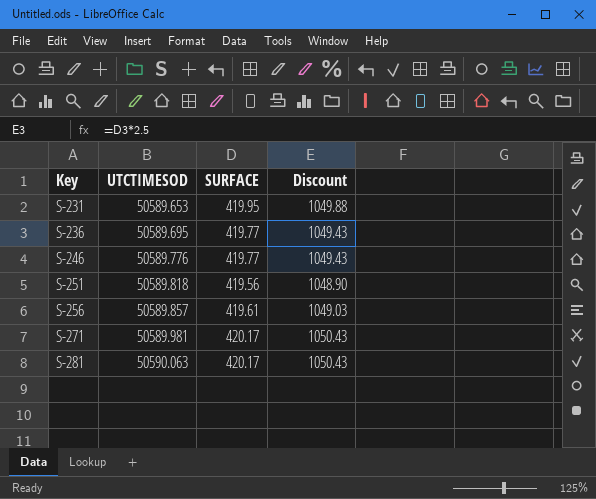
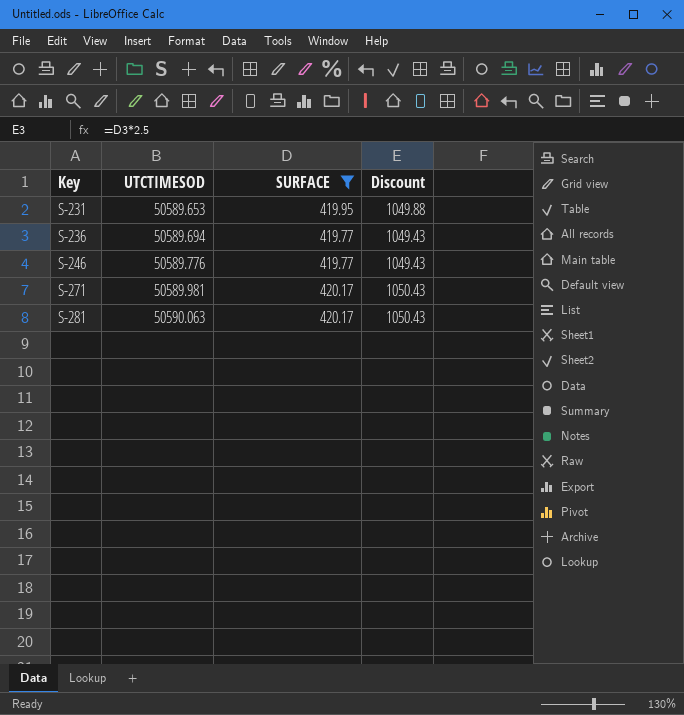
filter: none -> SURFACE >= 419.77
S-236 | UTCTIMESOD: 50589.695 -> 50589.694

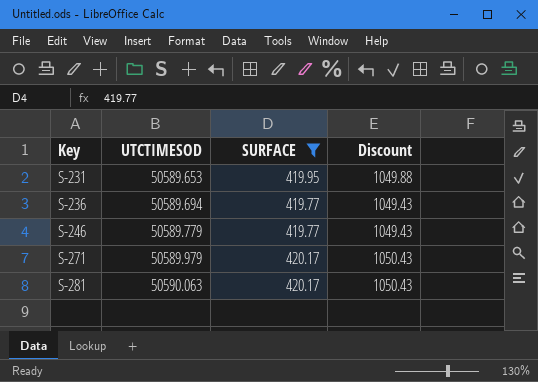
S-246 | UTCTIMESOD: 50589.776 -> 50589.779
S-271 | UTCTIMESOD: 50589.981 -> 50589.979

